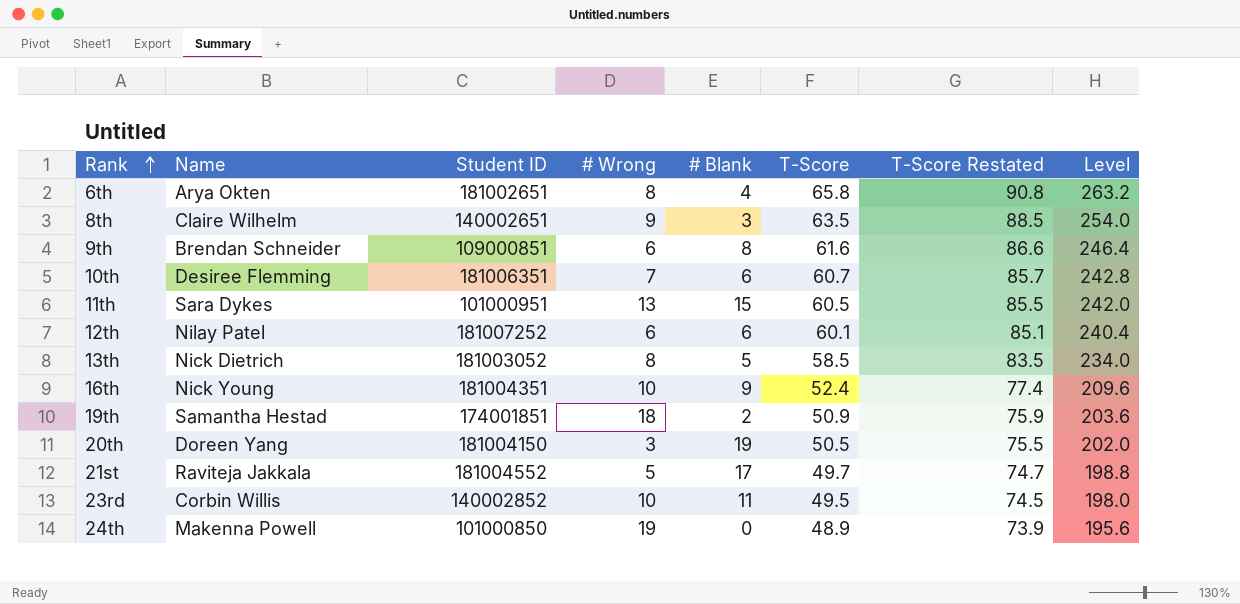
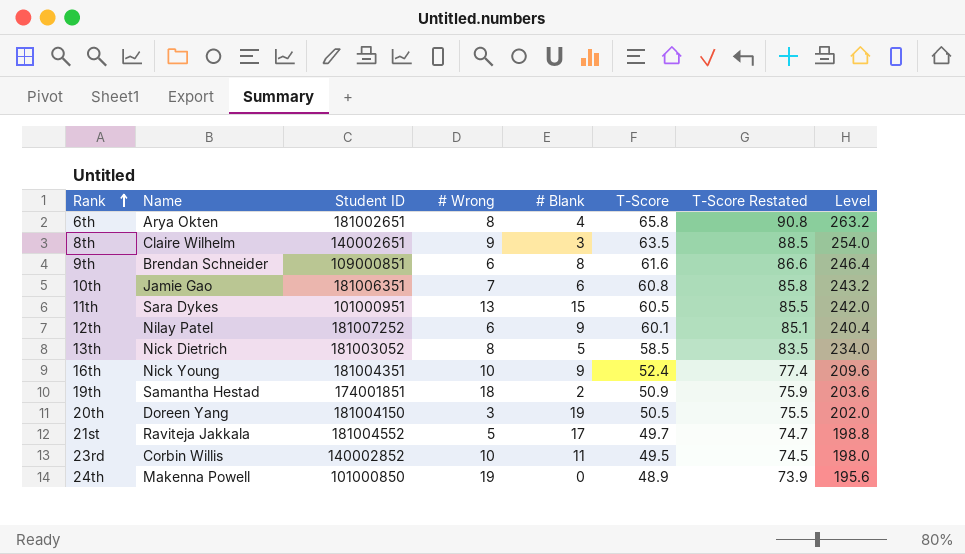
10th | Name: Desiree Flemming -> Jamie Gao
10th | T-Score: 60.7 -> 60.8
10th | T-Score Restated: 85.7 -> 85.8
10th | Level: 242.8 -> 243.2
12th | # Blank: 6 -> 9

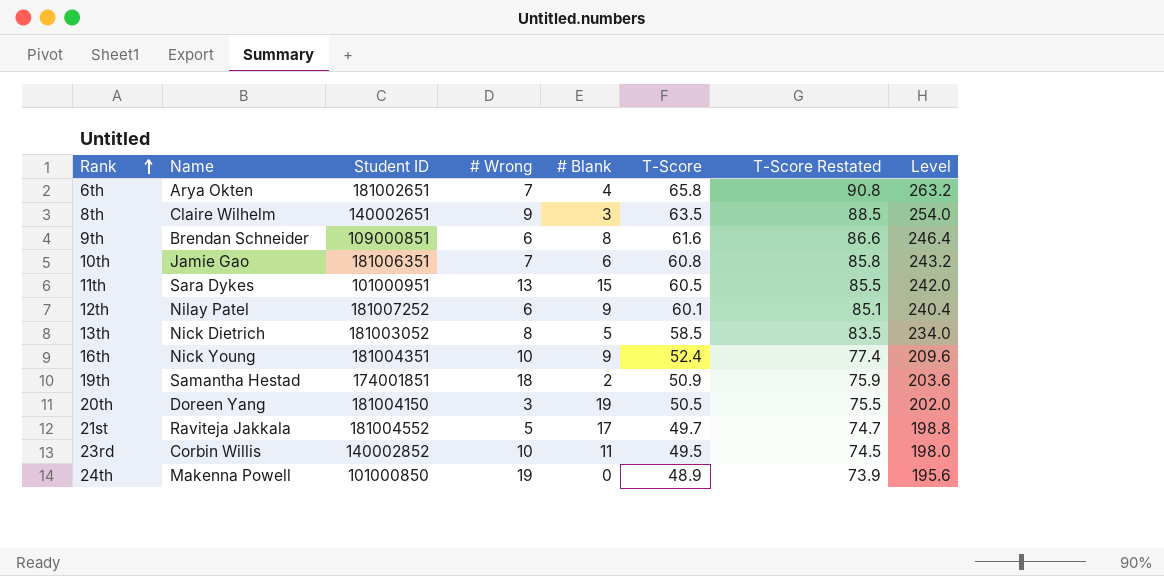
6th | # Wrong: 8 -> 7

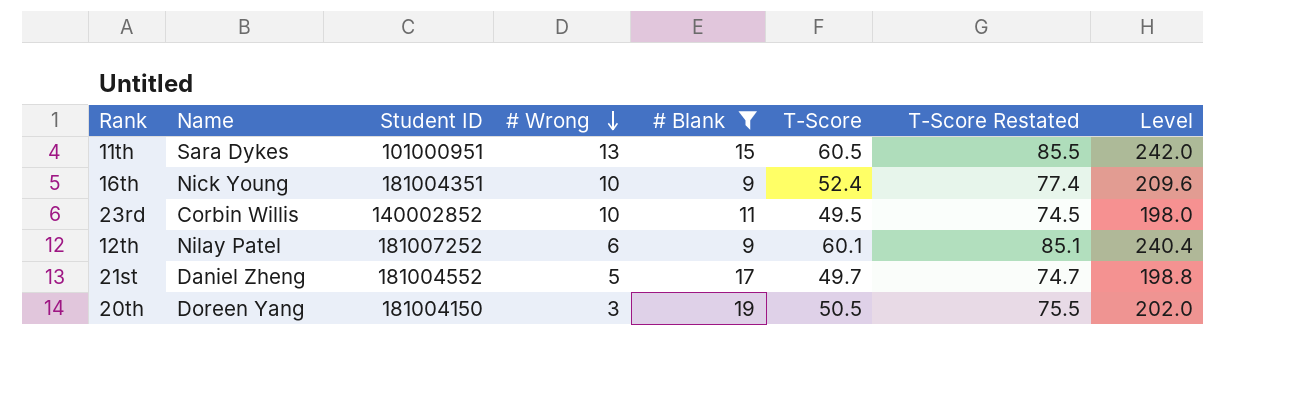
filter: none -> # Blank >= 9
row order: Rank ascending -> # Wrong descending
21st | Name: Raviteja Jakkala -> Daniel Zheng

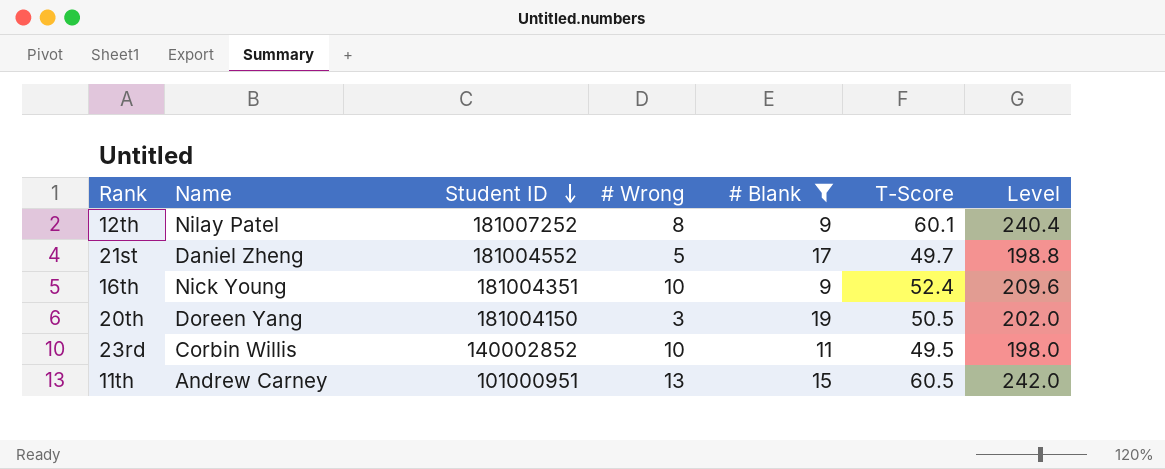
row order: # Wrong descending -> Student ID descending
column T-Score Restated | formula: [T-Score] + 25 -> none
12th | # Wrong: 6 -> 8
11th | Name: Sara Dykes -> Andrew Carney

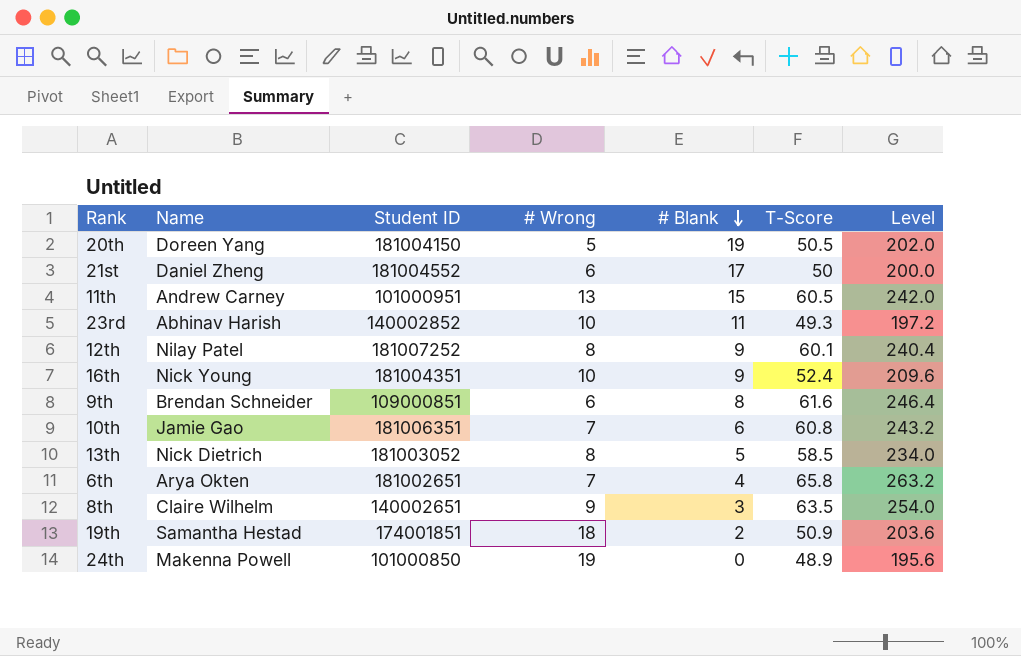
filter: # Blank >= 9 -> none
row order: Student ID descending -> # Blank descending
20th | # Wrong: 3 -> 5
21st | # Wrong: 5 -> 6
21st | T-Score: 49.7 -> 50
21st | Level: 198.8 -> 200.0
23rd | Name: Corbin Willis -> Abhinav Harish
23rd | T-Score: 49.5 -> 49.3
23rd | Level: 198.0 -> 197.2

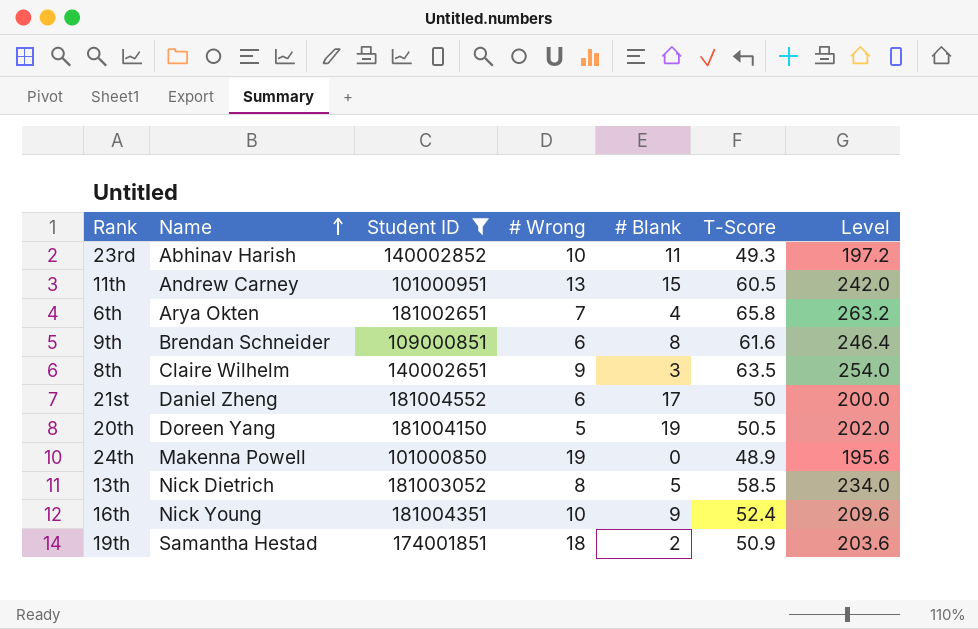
filter: none -> Student ID <= 181004552
row order: # Blank descending -> Name ascending

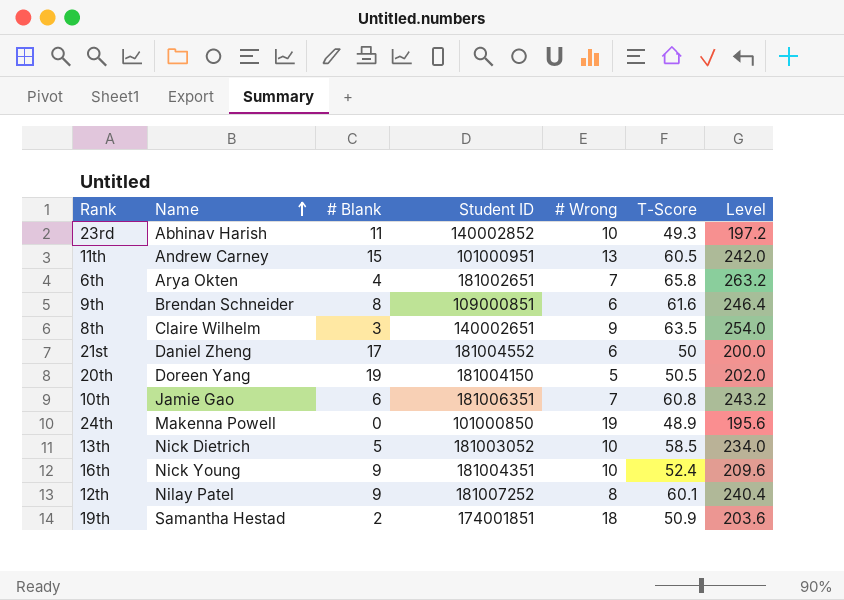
filter: Student ID <= 181004552 -> none
column # Blank | position: 5 -> 3
13th | # Wrong: 8 -> 10

